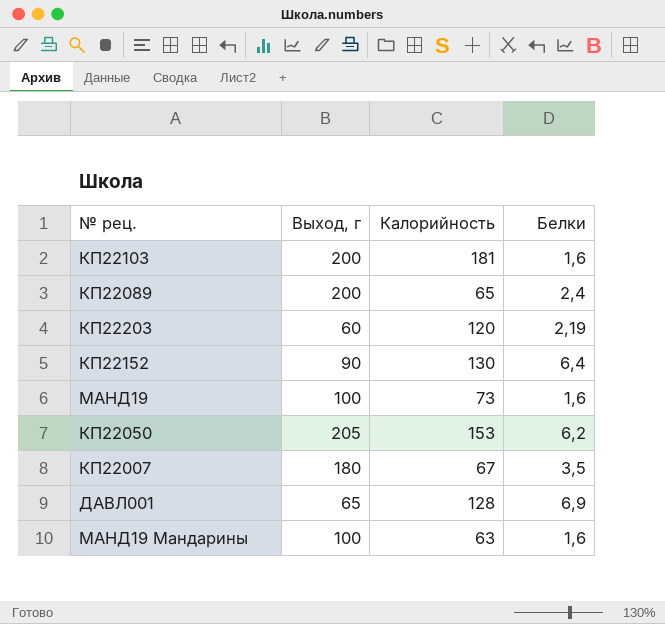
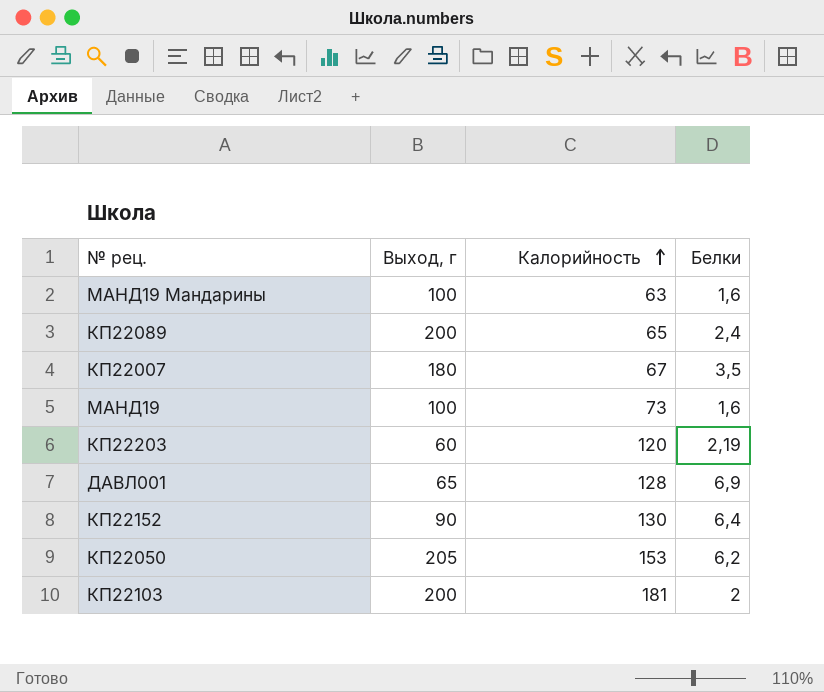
row order: none -> Калорийность ascending
КП22103 | Белки: 1,6 -> 2

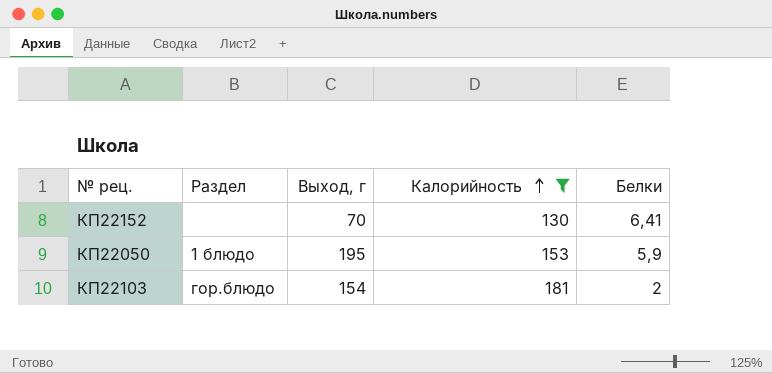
filter: none -> Калорийность >= 130
column Раздел | position: none -> 2
КП22152 | Выход, г: 90 -> 70
КП22152 | Белки: 6,4 -> 6,41
КП22050 | Выход, г: 205 -> 195
КП22050 | Белки: 6,2 -> 5,9
КП22103 | Выход, г: 200 -> 154

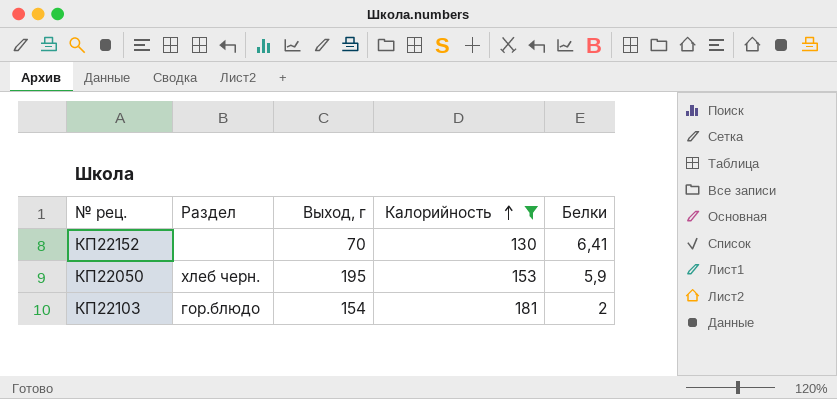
КП22050 | Раздел: 1 блюдо -> хлеб черн.

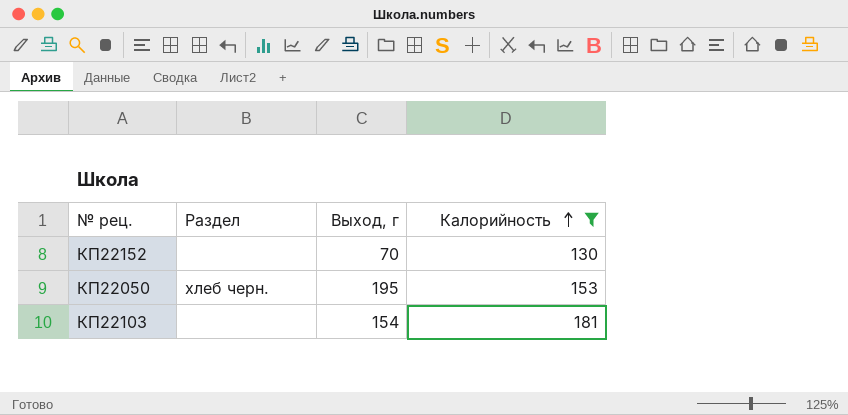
column Белки | position: 5 -> none
КП22103 | Раздел: гор.блюдо -> none

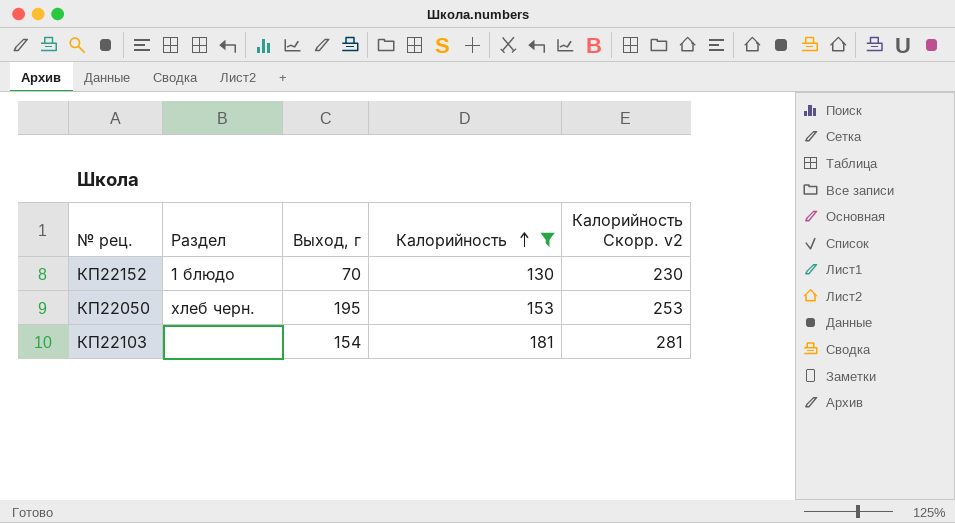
column Калорийность Скорр. v2 | formula: none -> [Калорийность] + 100
КП22152 | Раздел: none -> 1 блюдо

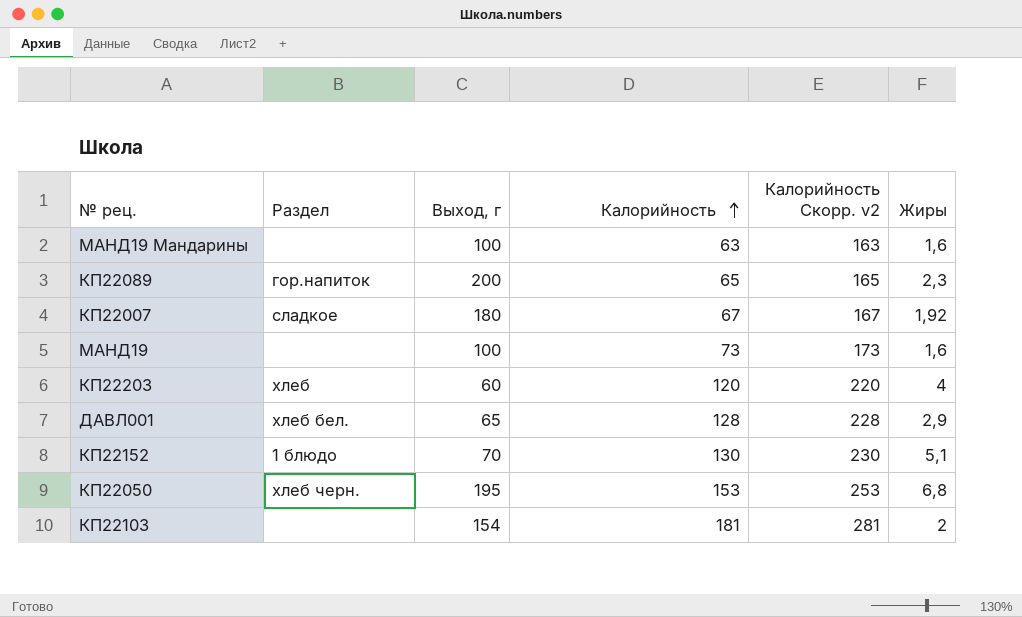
filter: Калорийность >= 130 -> none
column Жиры | position: none -> 6

